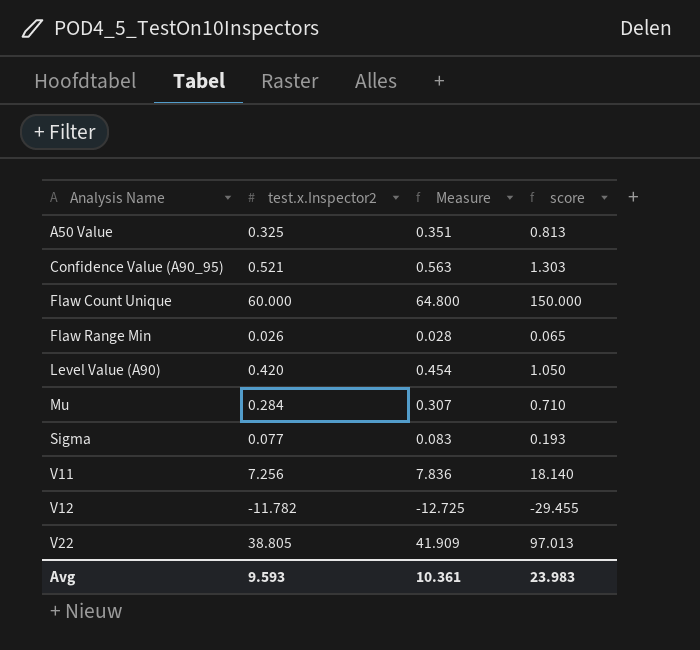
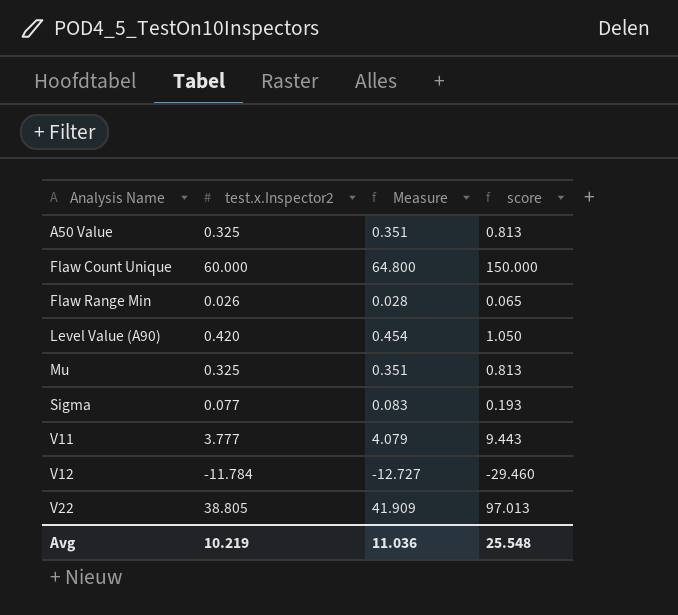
row Confidence Value (A90_95): 0.521 | 0.563 | 1.303 -> none
Mu | test.x.Inspector2: 0.284 -> 0.325
Mu | Measure: 0.307 -> 0.351
Mu | score: 0.710 -> 0.813
V11 | test.x.Inspector2: 7.256 -> 3.777
V11 | Measure: 7.836 -> 4.079
V11 | score: 18.140 -> 9.443
V12 | test.x.Inspector2: -11.782 -> -11.784
V12 | Measure: -12.725 -> -12.727
V12 | score: -29.455 -> -29.460
Avg | test.x.Inspector2: 9.593 -> 10.219
Avg | Measure: 10.361 -> 11.036
Avg | score: 23.983 -> 25.548

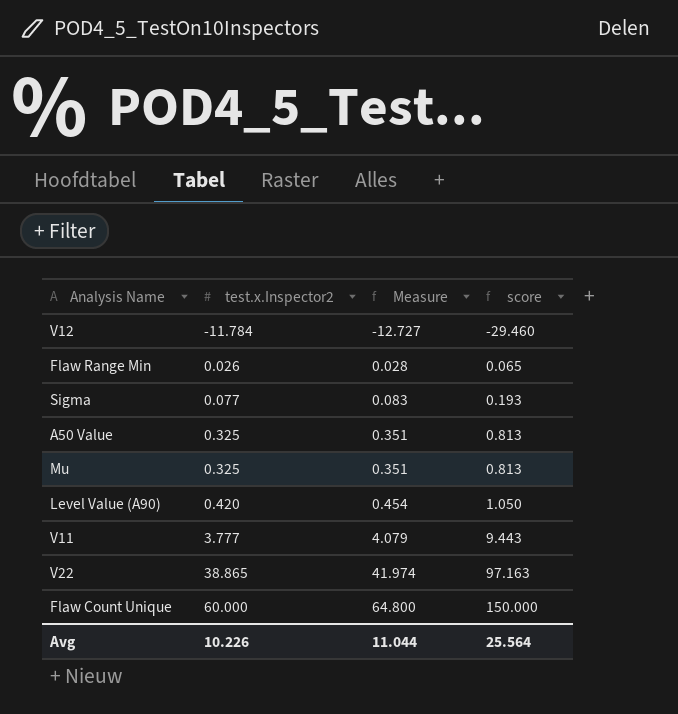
row order: Analysis Name ascending -> test.x.Inspector2 ascending
V22 | test.x.Inspector2: 38.805 -> 38.865
V22 | Measure: 41.909 -> 41.974
V22 | score: 97.013 -> 97.163
Avg | test.x.Inspector2: 10.219 -> 10.226
Avg | Measure: 11.036 -> 11.044
Avg | score: 25.548 -> 25.564

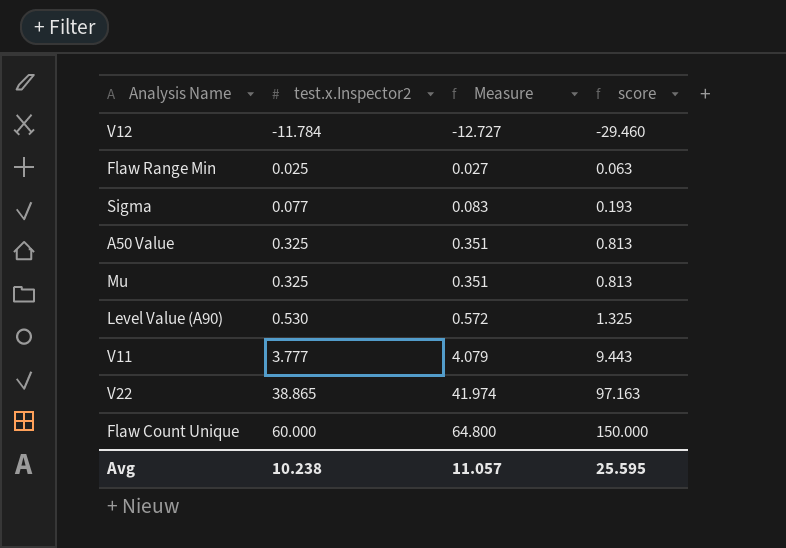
Flaw Range Min | test.x.Inspector2: 0.026 -> 0.025
Flaw Range Min | Measure: 0.028 -> 0.027
Flaw Range Min | score: 0.065 -> 0.063
Level Value (A90) | test.x.Inspector2: 0.420 -> 0.530
Level Value (A90) | Measure: 0.454 -> 0.572
Level Value (A90) | score: 1.050 -> 1.325
Avg | test.x.Inspector2: 10.226 -> 10.238
Avg | Measure: 11.044 -> 11.057
Avg | score: 25.564 -> 25.595

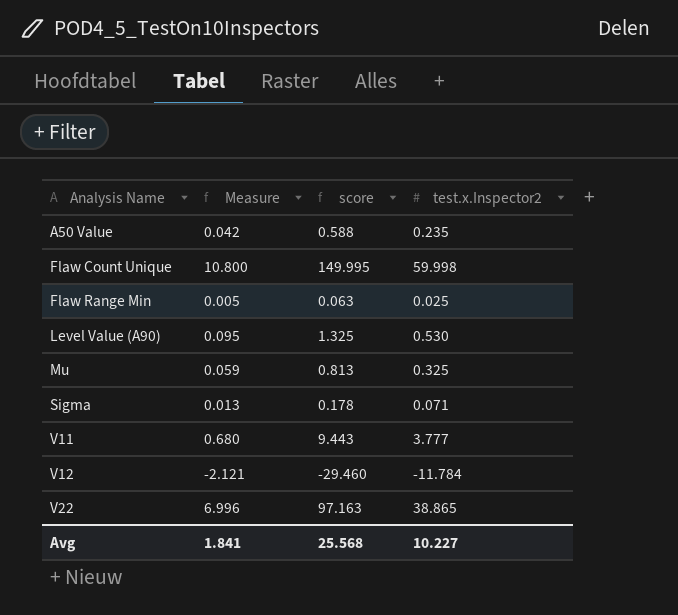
row order: test.x.Inspector2 ascending -> Analysis Name ascending
column Measure | formula: [test.x.Inspector2] * 1.08 -> [test.x.Inspector2] * 0.18
column test.x.Inspector2 | position: 2 -> 4
A50 Value | score: 0.813 -> 0.588
A50 Value | test.x.Inspector2: 0.325 -> 0.235
Flaw Count Unique | score: 150.000 -> 149.995
Flaw Count Unique | test.x.Inspector2: 60.000 -> 59.998
Sigma | score: 0.193 -> 0.178
Sigma | test.x.Inspector2: 0.077 -> 0.071
Avg | Measure: 11.057 -> 1.841
Avg | score: 25.595 -> 25.568
Avg | test.x.Inspector2: 10.238 -> 10.227

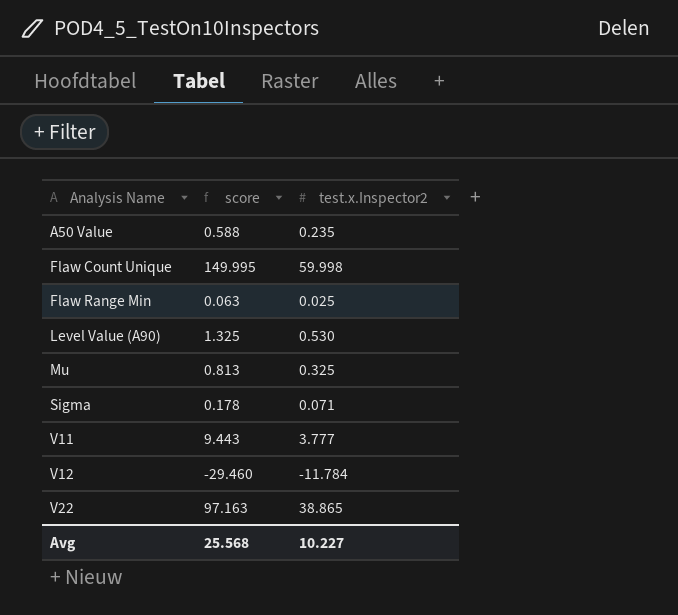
column Measure | formula: [test.x.Inspector2] * 0.18 -> none

